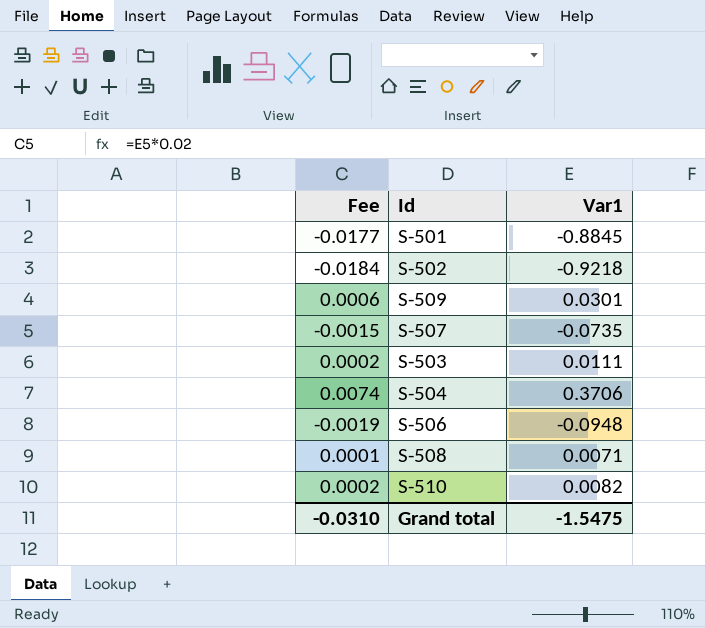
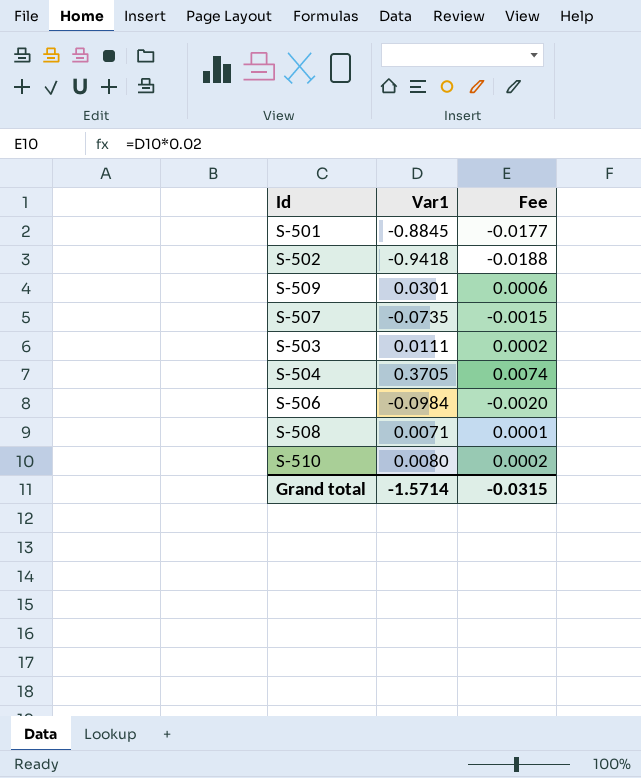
column Fee | position: 1 -> 3
S-502 | Var1: -0.9218 -> -0.9418
S-502 | Fee: -0.0184 -> -0.0188
S-504 | Var1: 0.3706 -> 0.3705
S-506 | Var1: -0.0948 -> -0.0984
S-506 | Fee: -0.0019 -> -0.0020
S-510 | Var1: 0.0082 -> 0.0080
Grand total | Var1: -1.5475 -> -1.5714
Grand total | Fee: -0.0310 -> -0.0315

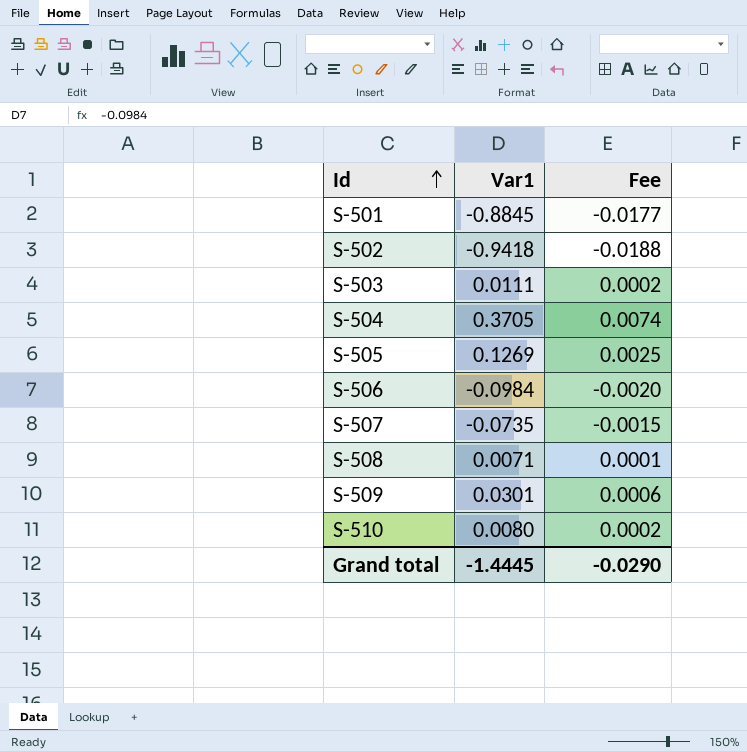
row order: none -> Id ascending
row S-505: none -> 0.1269 | 0.0025
Grand total | Var1: -1.5714 -> -1.4445
Grand total | Fee: -0.0315 -> -0.0290

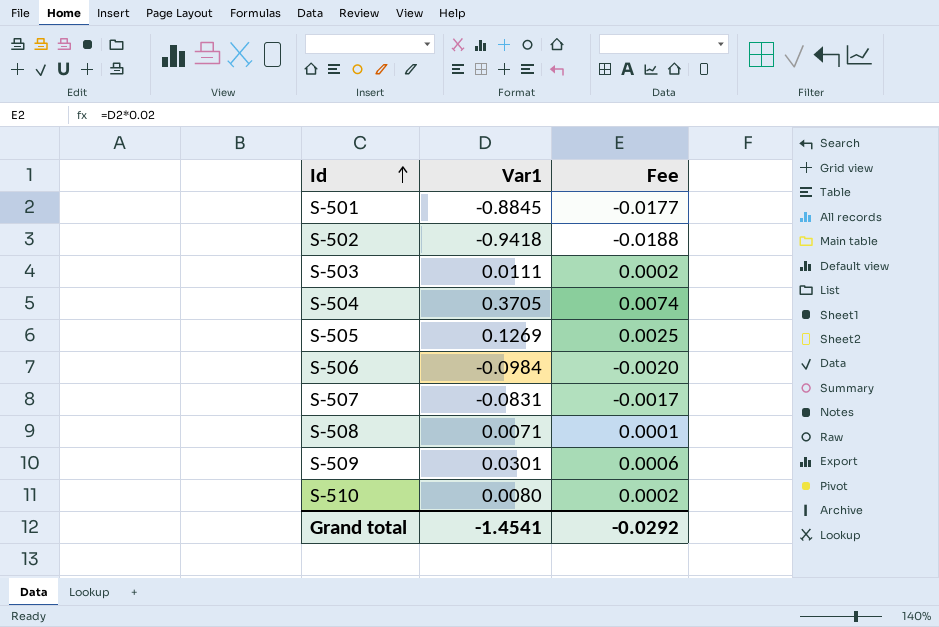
S-507 | Var1: -0.0735 -> -0.0831
S-507 | Fee: -0.0015 -> -0.0017
Grand total | Var1: -1.4445 -> -1.4541
Grand total | Fee: -0.0290 -> -0.0292

